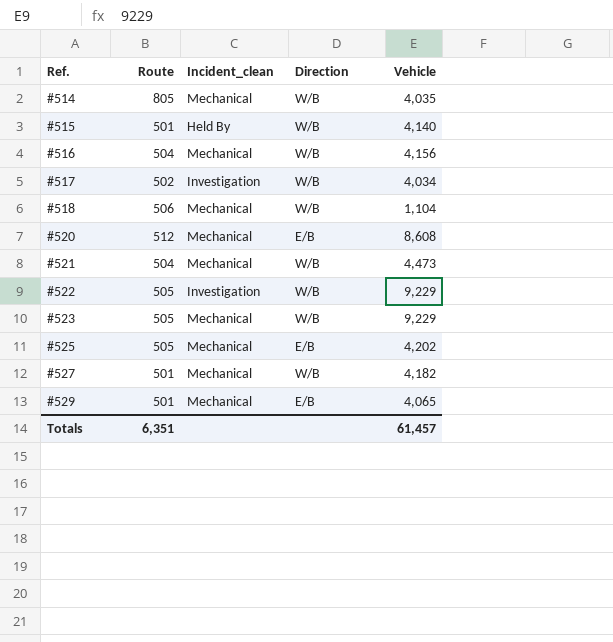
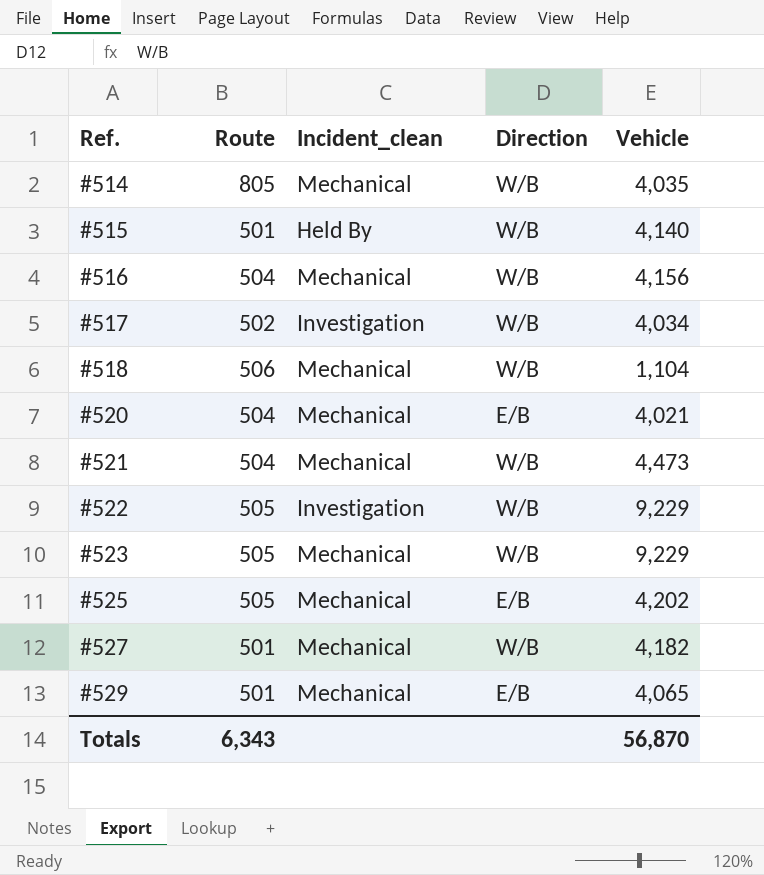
#520 | Route: 512 -> 504
#520 | Vehicle: 8,608 -> 4,021
Totals | Route: 6,351 -> 6,343
Totals | Vehicle: 61,457 -> 56,870

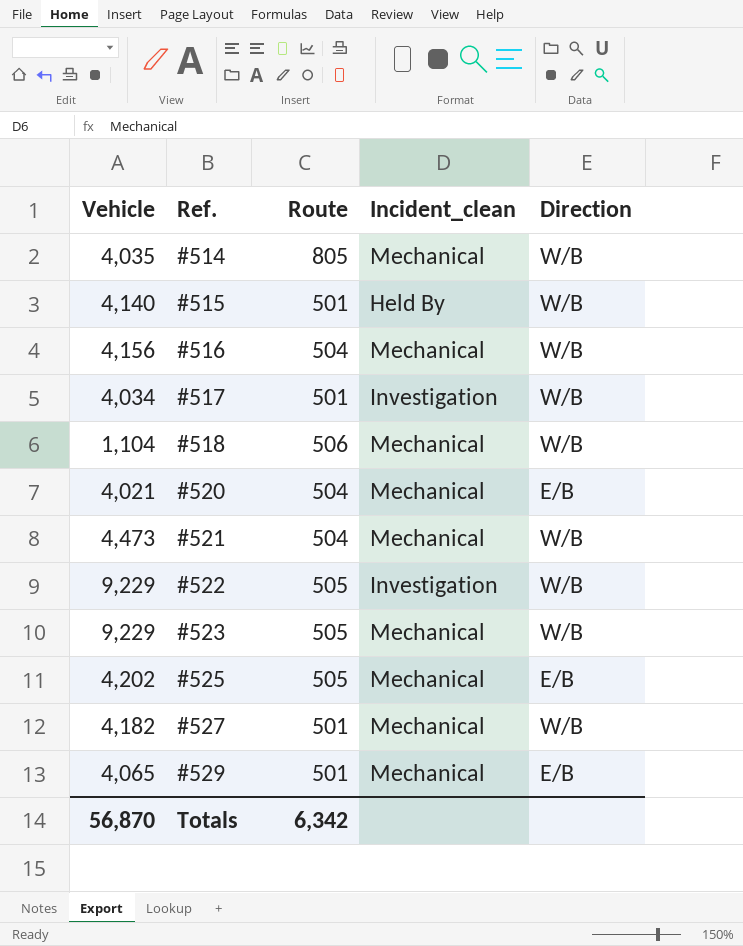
column Vehicle | position: 5 -> 1
#517 | Route: 502 -> 501
Totals | Route: 6,343 -> 6,342

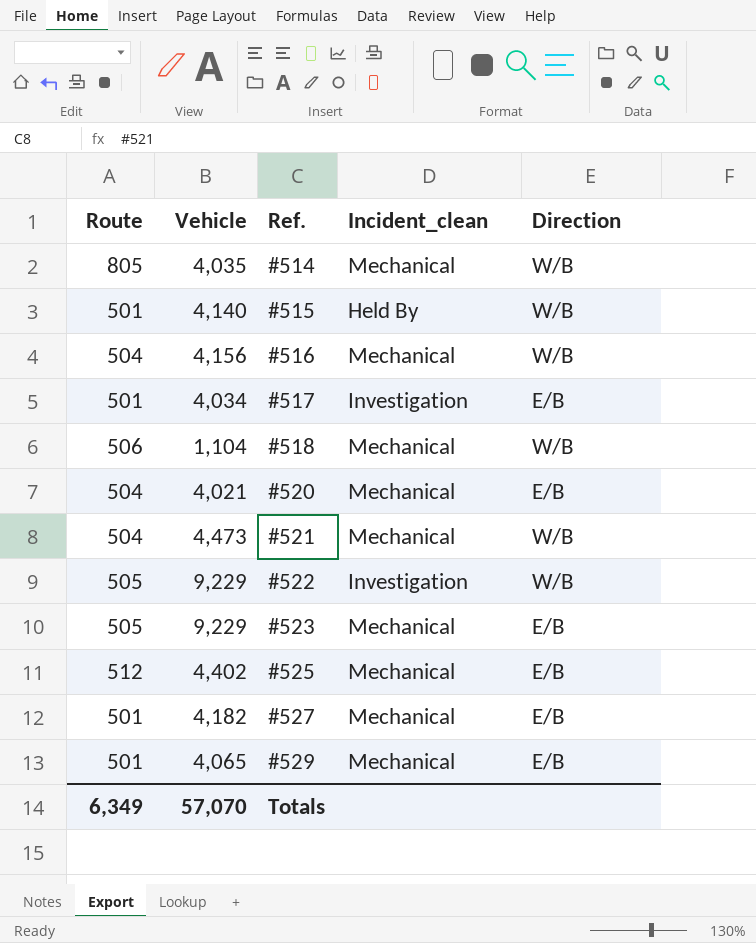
column Route | position: 3 -> 1
#517 | Direction: W/B -> E/B
#523 | Direction: W/B -> E/B
#525 | Route: 505 -> 512
#525 | Vehicle: 4,202 -> 4,402
#527 | Direction: W/B -> E/B
Totals | Route: 6,342 -> 6,349
Totals | Vehicle: 56,870 -> 57,070

